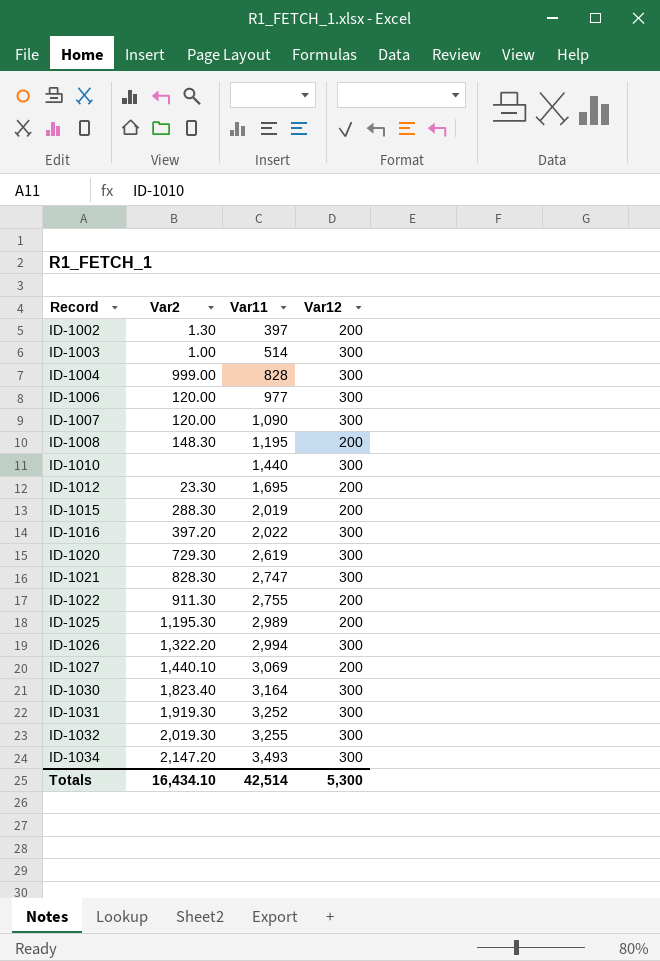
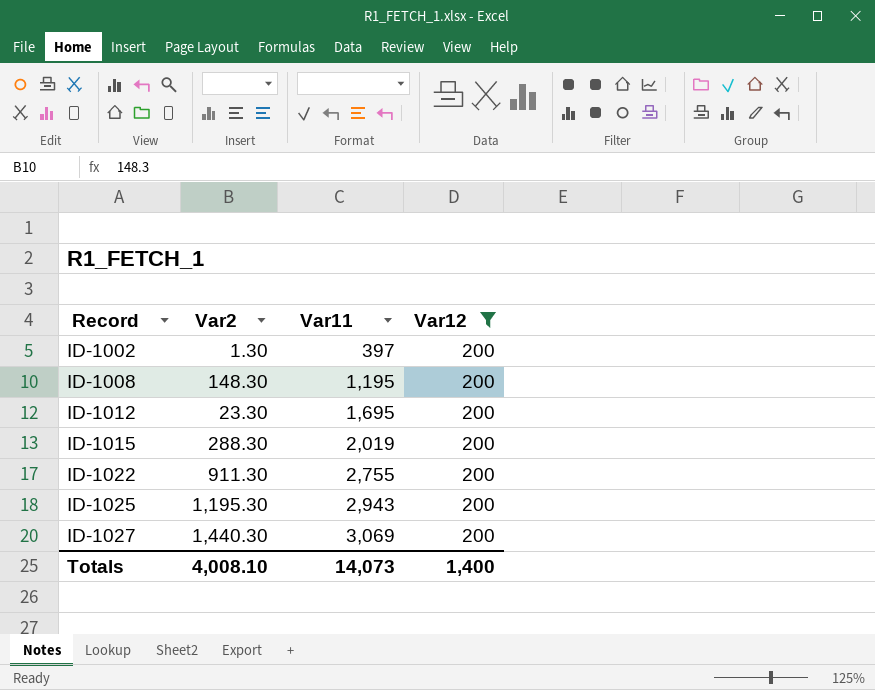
filter: none -> Var12 = 200
ID-1025 | Var11: 2,989 -> 2,943
ID-1027 | Var2: 1,440.10 -> 1,440.30
Totals | Var2: 16,434.10 -> 4,008.10
Totals | Var11: 42,514 -> 14,073
Totals | Var12: 5,300 -> 1,400

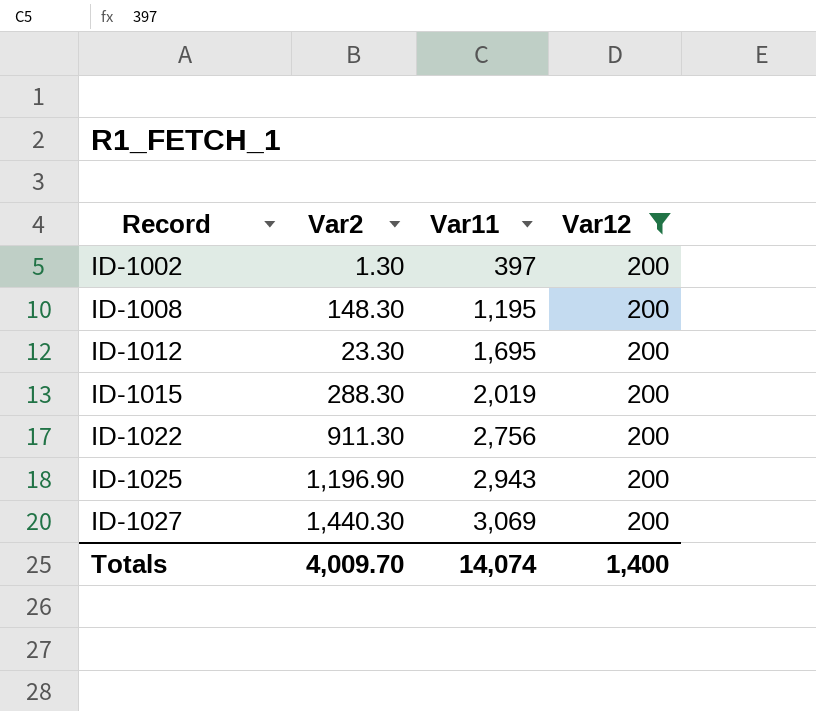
ID-1022 | Var11: 2,755 -> 2,756
ID-1025 | Var2: 1,195.30 -> 1,196.90
Totals | Var2: 4,008.10 -> 4,009.70
Totals | Var11: 14,073 -> 14,074

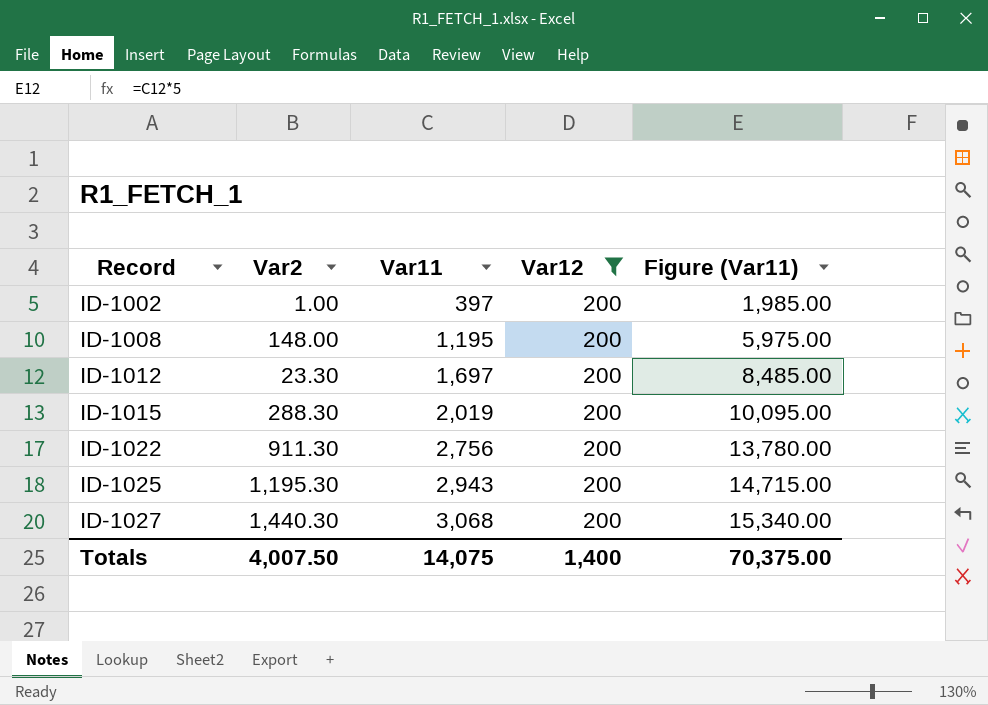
column Figure (Var11) | formula: none -> [Var11] * 5
ID-1002 | Var2: 1.30 -> 1.00
ID-1008 | Var2: 148.30 -> 148.00
ID-1012 | Var11: 1,695 -> 1,697
ID-1025 | Var2: 1,196.90 -> 1,195.30
ID-1027 | Var11: 3,069 -> 3,068
Totals | Var2: 4,009.70 -> 4,007.50
Totals | Var11: 14,074 -> 14,075

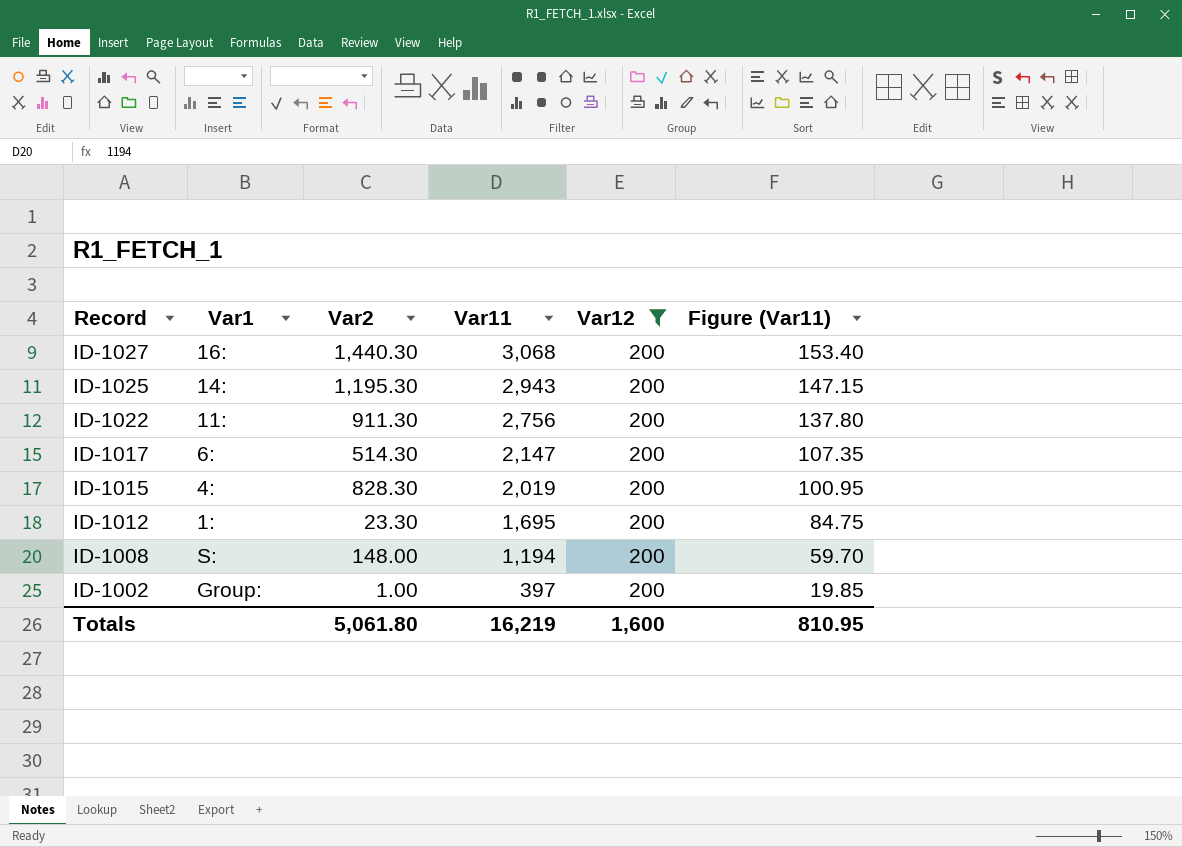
row order: Record ascending -> Record descending
column Var1 | position: none -> 2
column Figure (Var11) | formula: [Var11] * 5 -> [Var11] * 0.05
row ID-1017: none -> 6: | 514.30 | 2,147 | 200 | 107.35
ID-1015 | Var2: 288.30 -> 828.30
ID-1012 | Var11: 1,697 -> 1,695
ID-1008 | Var11: 1,195 -> 1,194
Totals | Var2: 4,007.50 -> 5,061.80
Totals | Var11: 14,075 -> 16,219
Totals | Var12: 1,400 -> 1,600
Totals | Figure (Var11): 70,375.00 -> 810.95

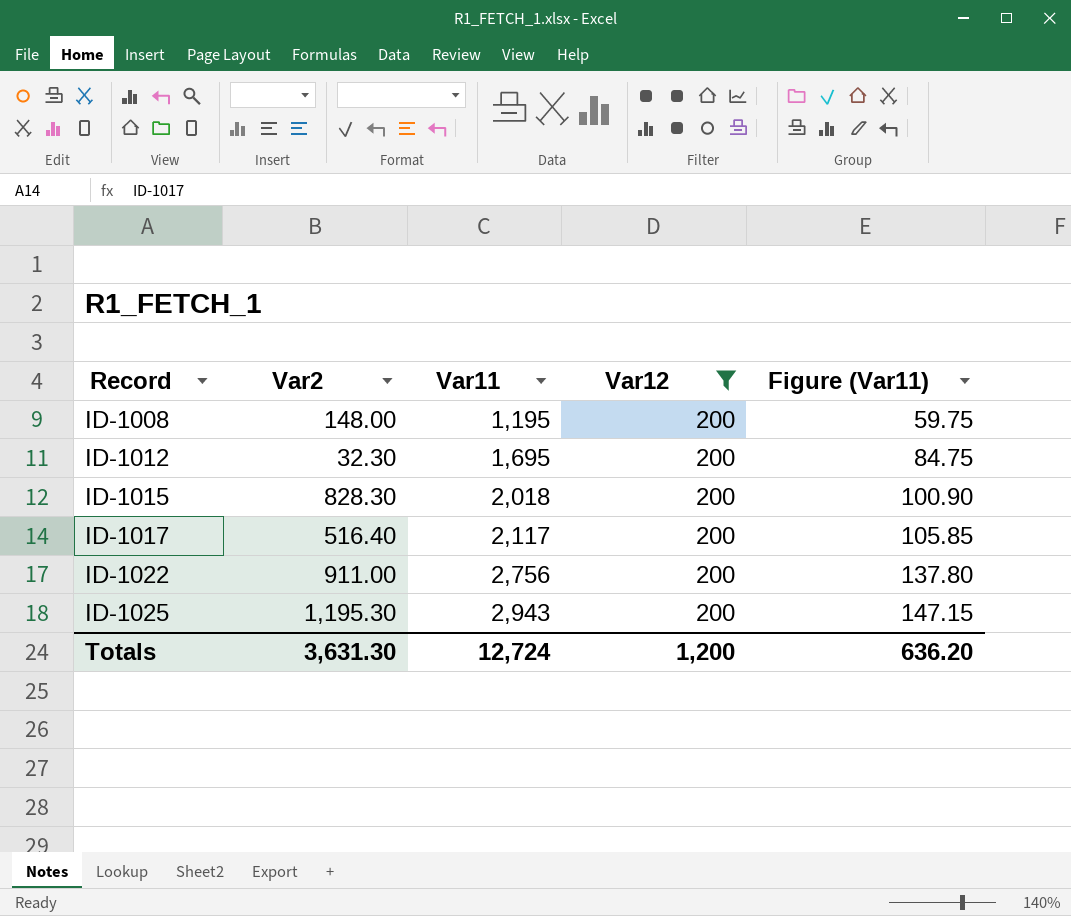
row order: Record descending -> Record ascending
column Var1 | position: 2 -> none
row ID-1027: 16: | 1,440.30 | 3,068 | 200 | 153.40 -> none
row ID-1002: Group: | 1.00 | 397 | 200 | 19.85 -> none
ID-1008 | Var11: 1,194 -> 1,195
ID-1008 | Figure (Var11): 59.70 -> 59.75
ID-1012 | Var2: 23.30 -> 32.30
ID-1015 | Var11: 2,019 -> 2,018
ID-1015 | Figure (Var11): 100.95 -> 100.90
ID-1017 | Var2: 514.30 -> 516.40
ID-1017 | Var11: 2,147 -> 2,117
ID-1017 | Figure (Var11): 107.35 -> 105.85
ID-1022 | Var2: 911.30 -> 911.00
Totals | Var2: 5,061.80 -> 3,631.30
Totals | Var11: 16,219 -> 12,724
Totals | Var12: 1,600 -> 1,200
Totals | Figure (Var11): 810.95 -> 636.20

